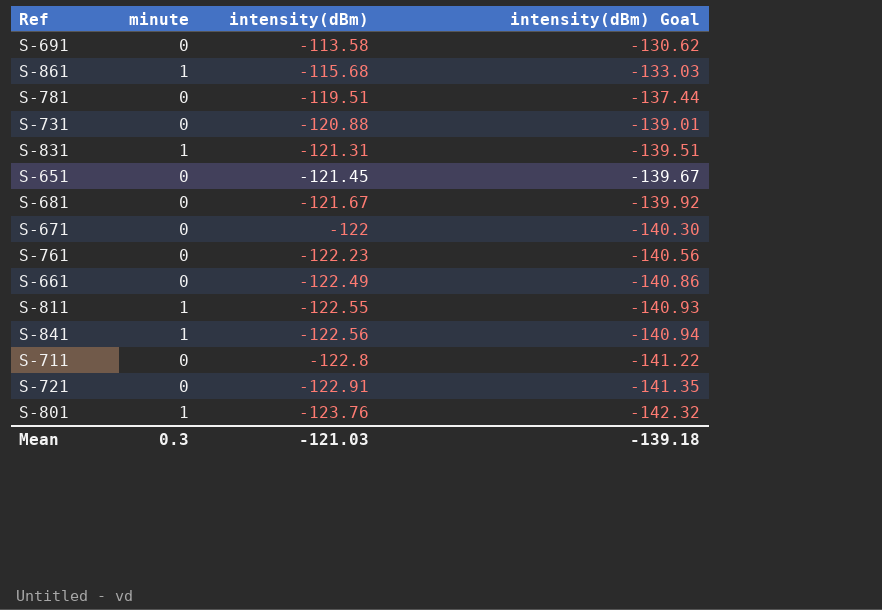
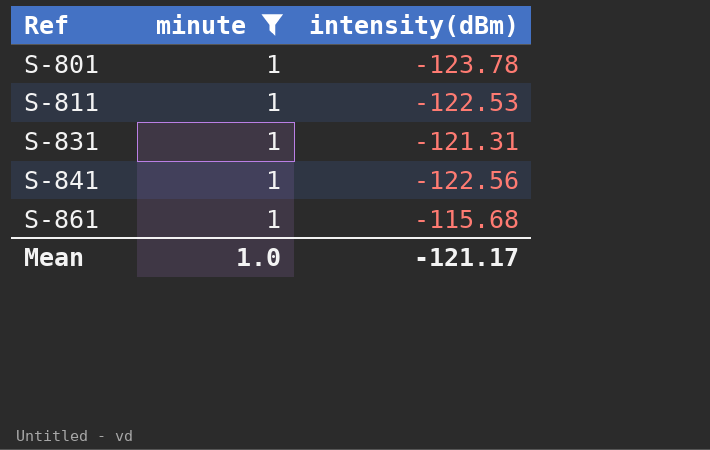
filter: none -> minute = 1
row order: intensity(dBm) descending -> Ref ascending
column intensity(dBm) Goal | formula: [intensity(dBm)] * 1.15 -> none
S-801 | intensity(dBm): -123.76 -> -123.78
S-811 | intensity(dBm): -122.55 -> -122.53
Mean | minute: 0.3 -> 1.0
Mean | intensity(dBm): -121.03 -> -121.17

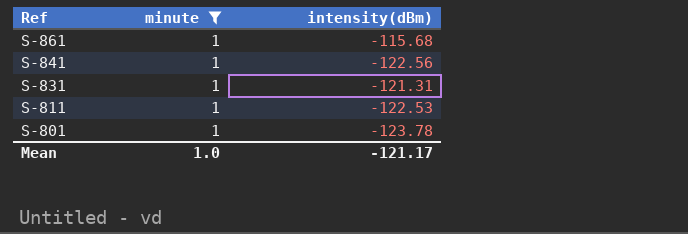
row order: Ref ascending -> Ref descending

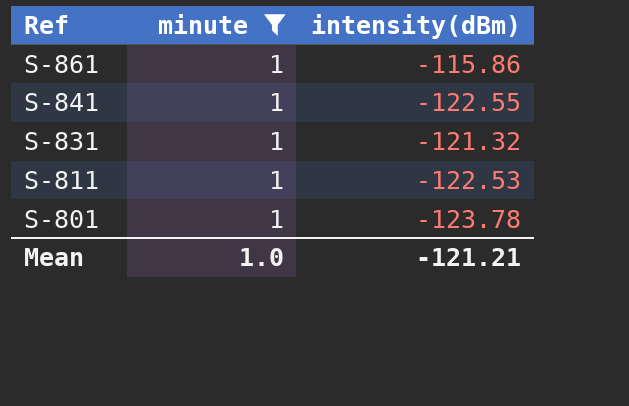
S-861 | intensity(dBm): -115.68 -> -115.86
S-841 | intensity(dBm): -122.56 -> -122.55
S-831 | intensity(dBm): -121.31 -> -121.32
Mean | intensity(dBm): -121.17 -> -121.21

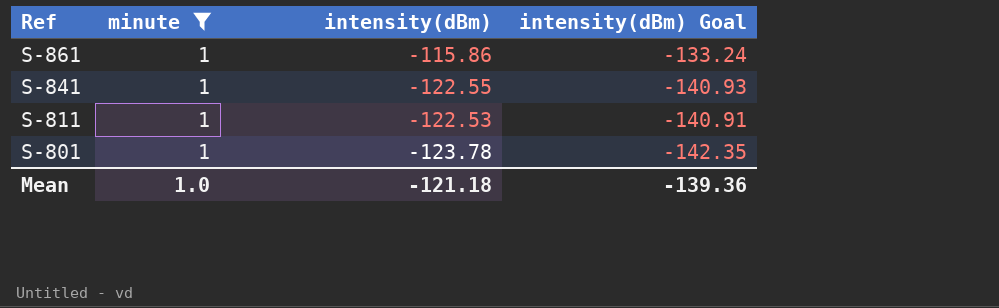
column intensity(dBm) Goal | formula: none -> [intensity(dBm)] * 1.15
row S-831: 1 | -121.32 -> none
Mean | intensity(dBm): -121.21 -> -121.18

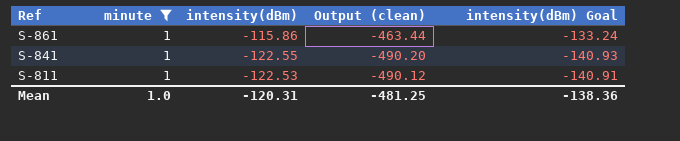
column Output (clean) | formula: none -> [intensity(dBm)] * 4
row S-801: 1 | -123.78 | -142.35 -> none
Mean | intensity(dBm): -121.18 -> -120.31
Mean | intensity(dBm) Goal: -139.36 -> -138.36

